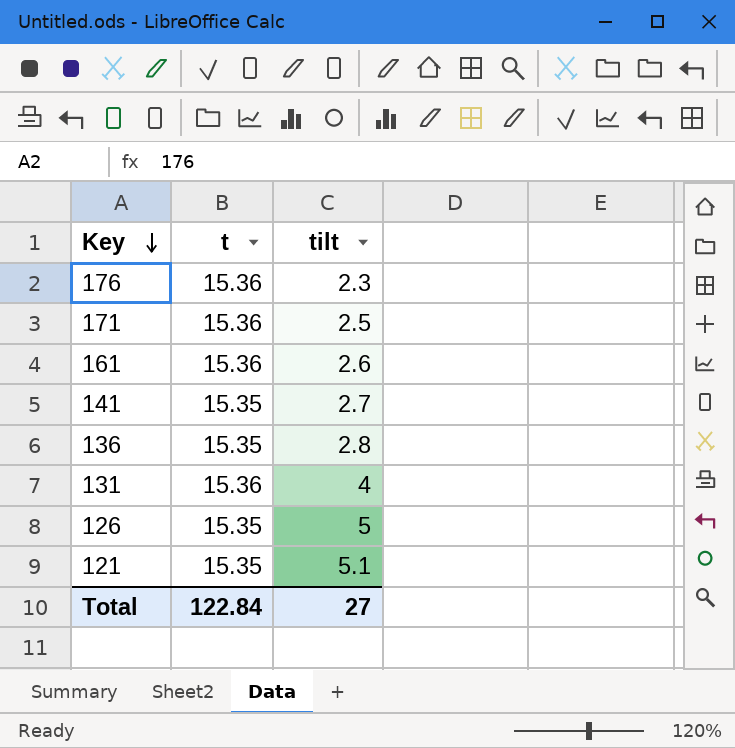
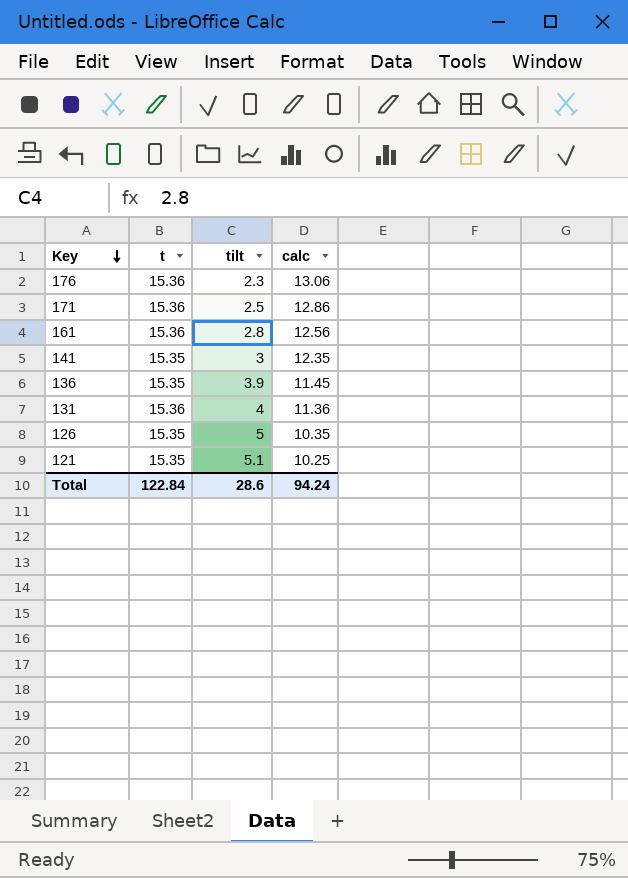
column calc | formula: none -> [t] - [tilt]
161 | tilt: 2.6 -> 2.8
141 | tilt: 2.7 -> 3
136 | tilt: 2.8 -> 3.9
Total | tilt: 27 -> 28.6

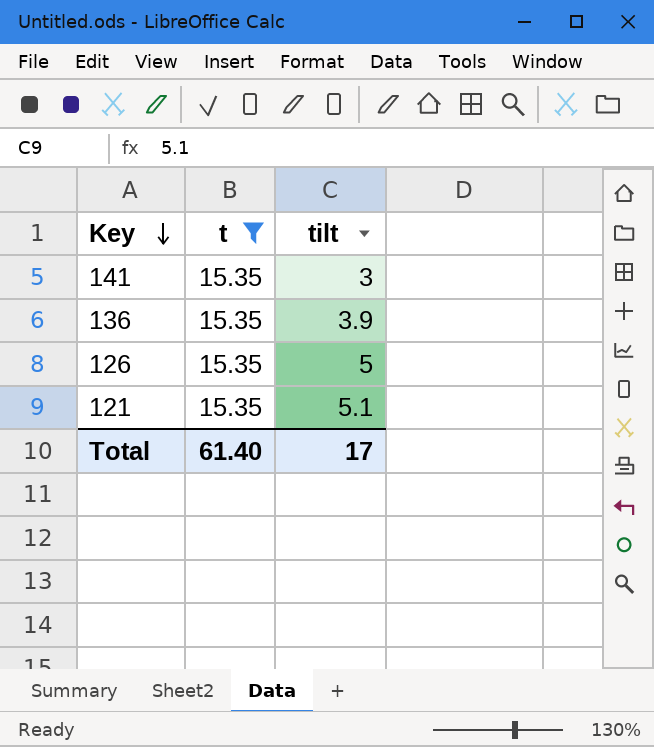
filter: none -> t = 15.35
column calc | formula: [t] - [tilt] -> none
Total | t: 122.84 -> 61.40
Total | tilt: 28.6 -> 17

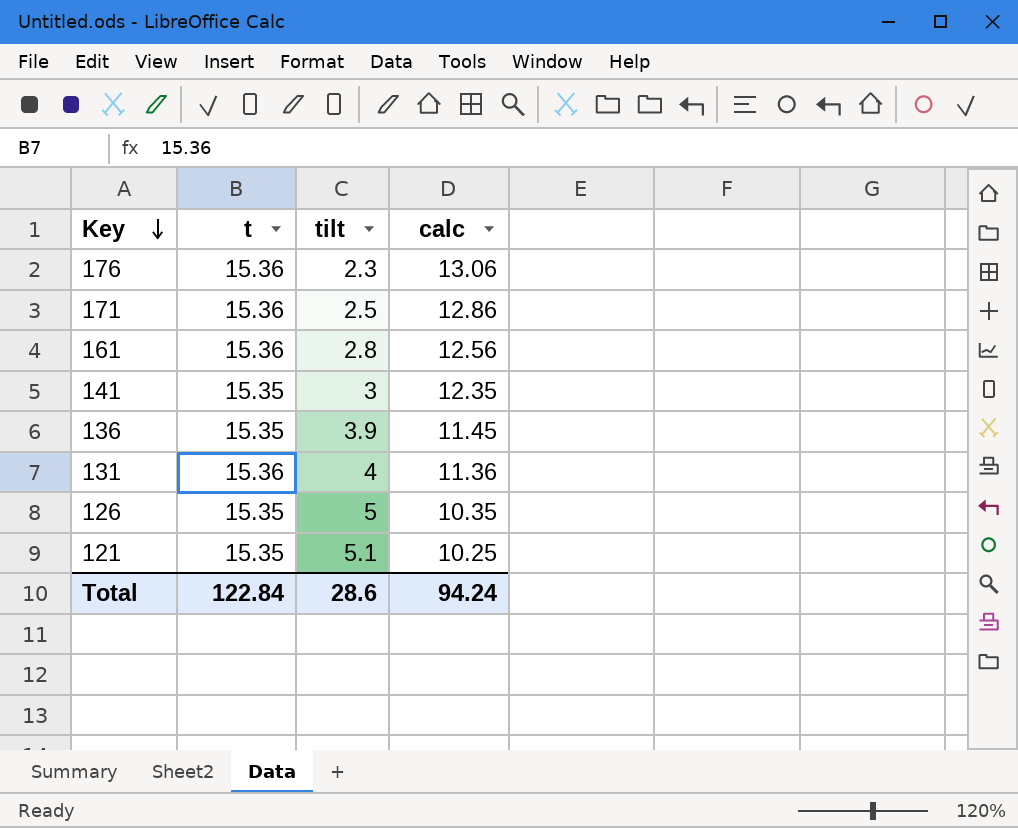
filter: t = 15.35 -> none
column calc | formula: none -> [t] - [tilt]
Total | t: 61.40 -> 122.84
Total | tilt: 17 -> 28.6

